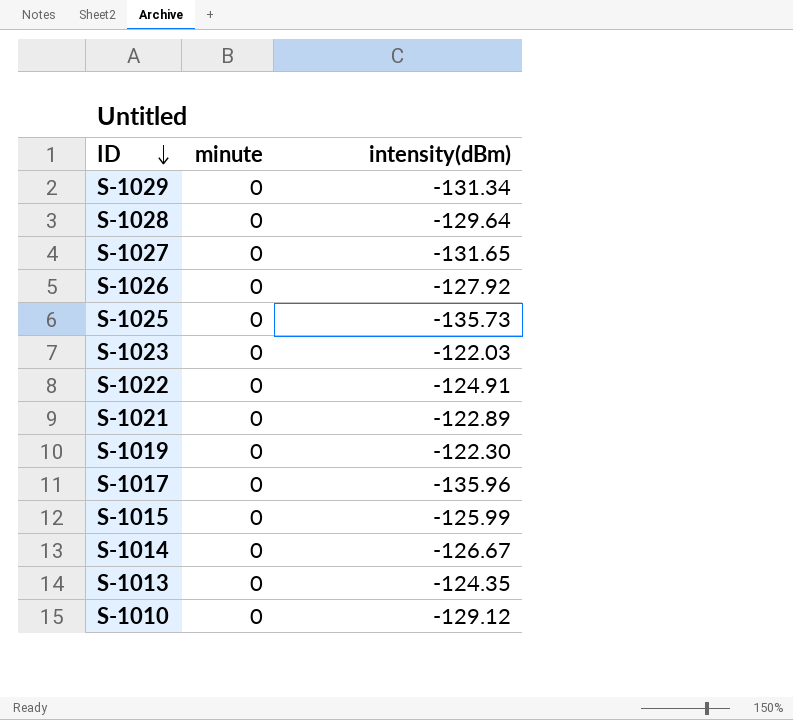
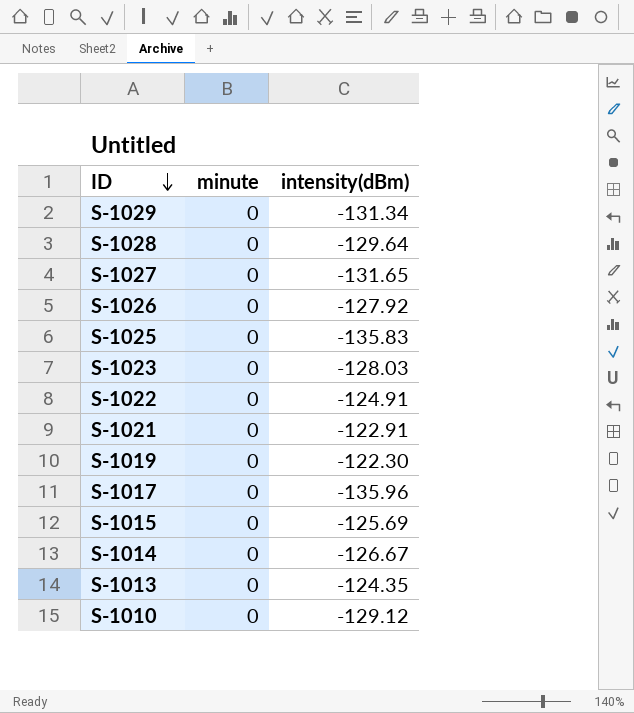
S-1025 | intensity(dBm): -135.73 -> -135.83
S-1023 | intensity(dBm): -122.03 -> -128.03
S-1021 | intensity(dBm): -122.89 -> -122.91
S-1015 | intensity(dBm): -125.99 -> -125.69

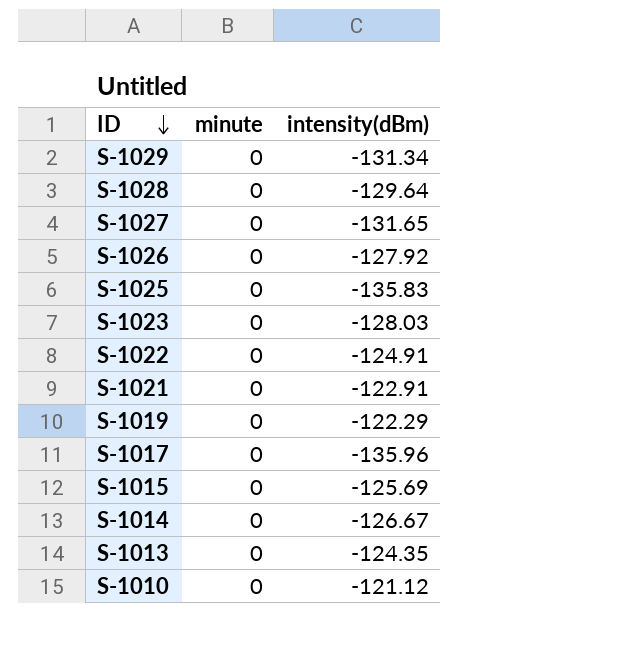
S-1019 | intensity(dBm): -122.30 -> -122.29
S-1010 | intensity(dBm): -129.12 -> -121.12

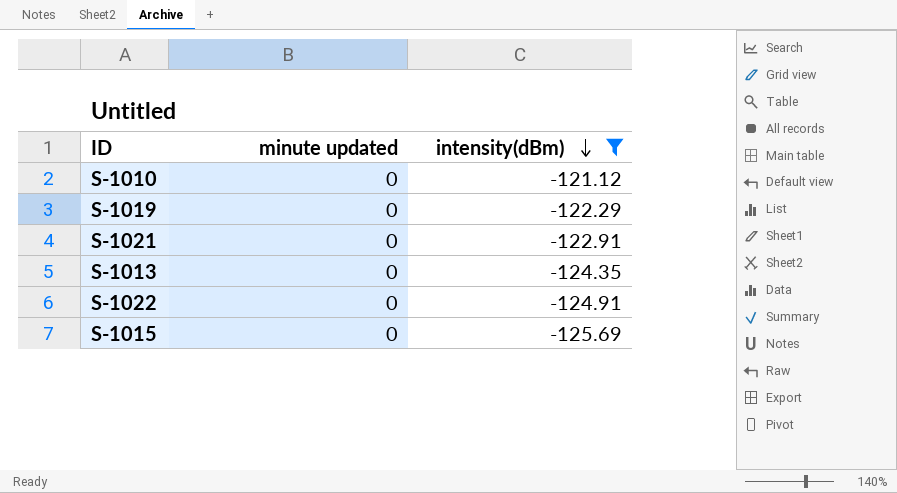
filter: none -> intensity(dBm) >= -125.69
row order: ID descending -> intensity(dBm) descending
column name: minute -> minute updated

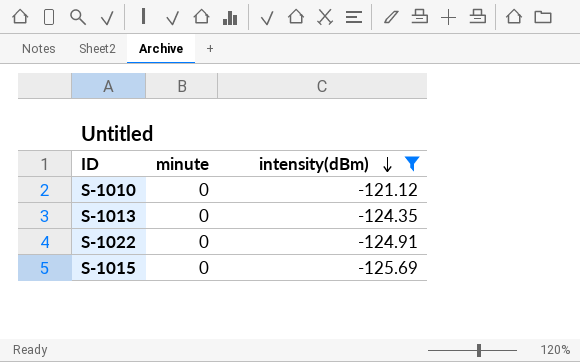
column name: minute updated -> minute
row S-1019: 0 | -122.29 -> none
row S-1021: 0 | -122.91 -> none

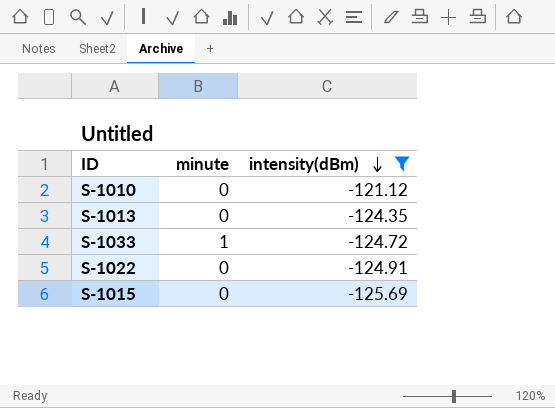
row S-1033: none -> 1 | -124.72

